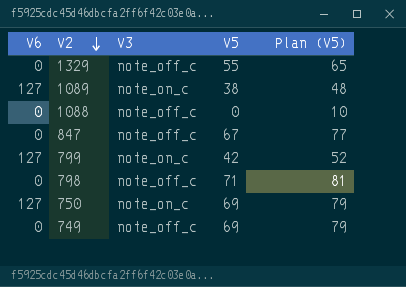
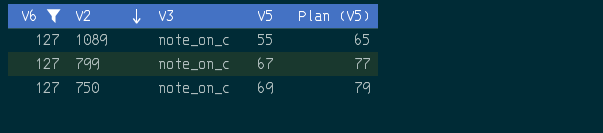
filter: none -> V6 = 127
1089 | V5: 38 -> 55
1089 | Plan (V5): 48 -> 65
799 | V5: 42 -> 67
799 | Plan (V5): 52 -> 77

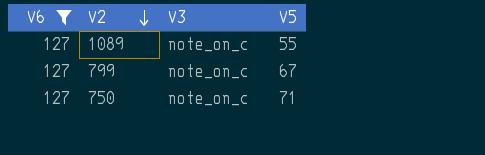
column Plan (V5) | formula: [V5] + 10 -> none
750 | V5: 69 -> 71

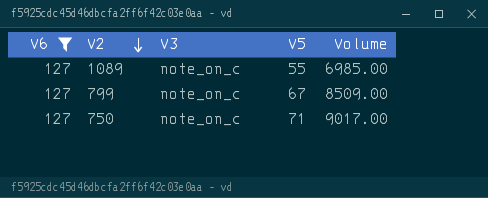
column Volume | formula: none -> [V6] * [V5]

